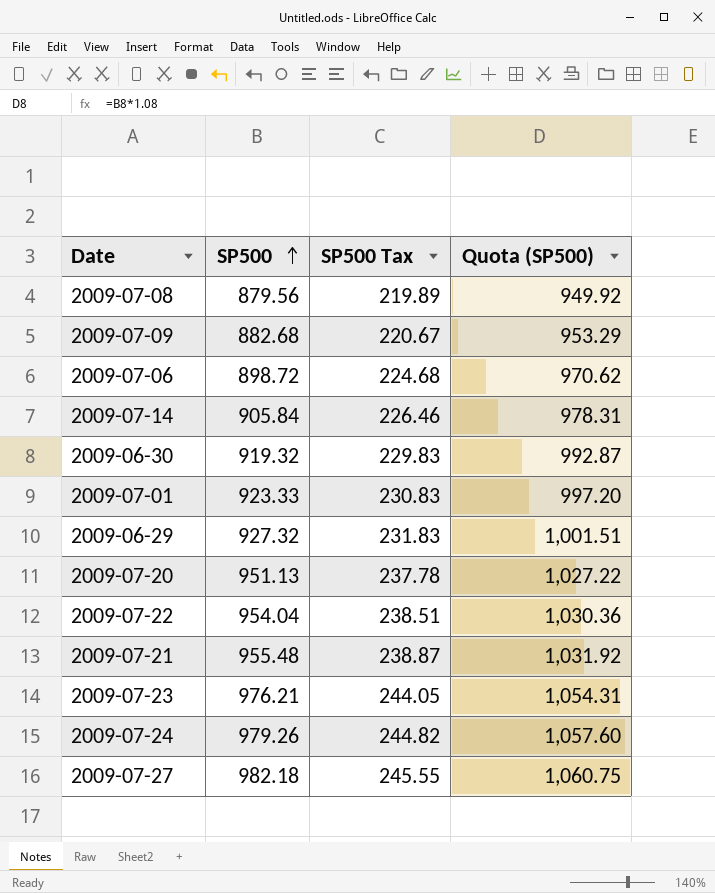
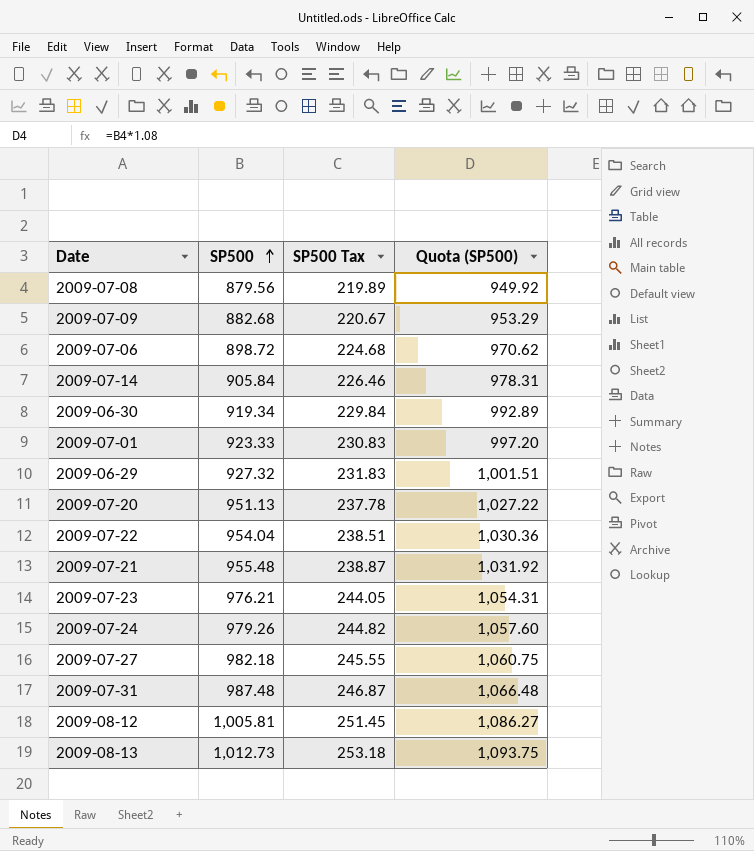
2009-06-30 | SP500: 919.32 -> 919.34
2009-06-30 | SP500 Tax: 229.83 -> 229.84
2009-06-30 | Quota (SP500): 992.87 -> 992.89
row 2009-07-31: none -> 987.48 | 246.87 | 1,066.48
row 2009-08-12: none -> 1,005.81 | 251.45 | 1,086.27
row 2009-08-13: none -> 1,012.73 | 253.18 | 1,093.75

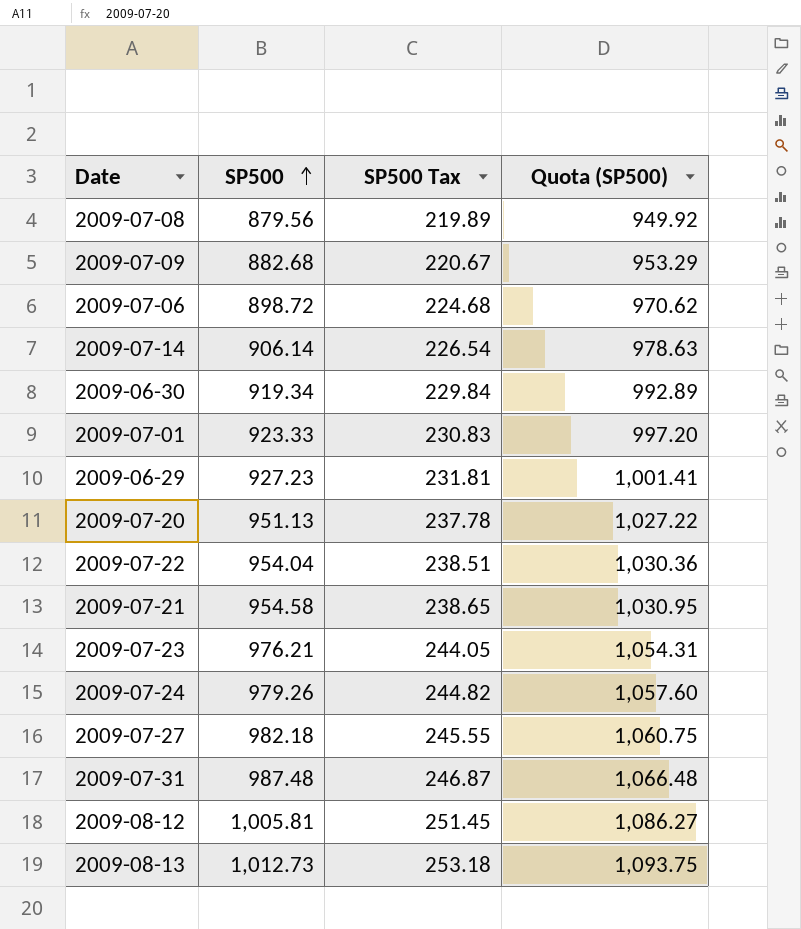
2009-07-14 | SP500: 905.84 -> 906.14
2009-07-14 | SP500 Tax: 226.46 -> 226.54
2009-07-14 | Quota (SP500): 978.31 -> 978.63
2009-06-29 | SP500: 927.32 -> 927.23
2009-06-29 | SP500 Tax: 231.83 -> 231.81
2009-06-29 | Quota (SP500): 1,001.51 -> 1,001.41
2009-07-21 | SP500: 955.48 -> 954.58
2009-07-21 | SP500 Tax: 238.87 -> 238.65
2009-07-21 | Quota (SP500): 1,031.92 -> 1,030.95

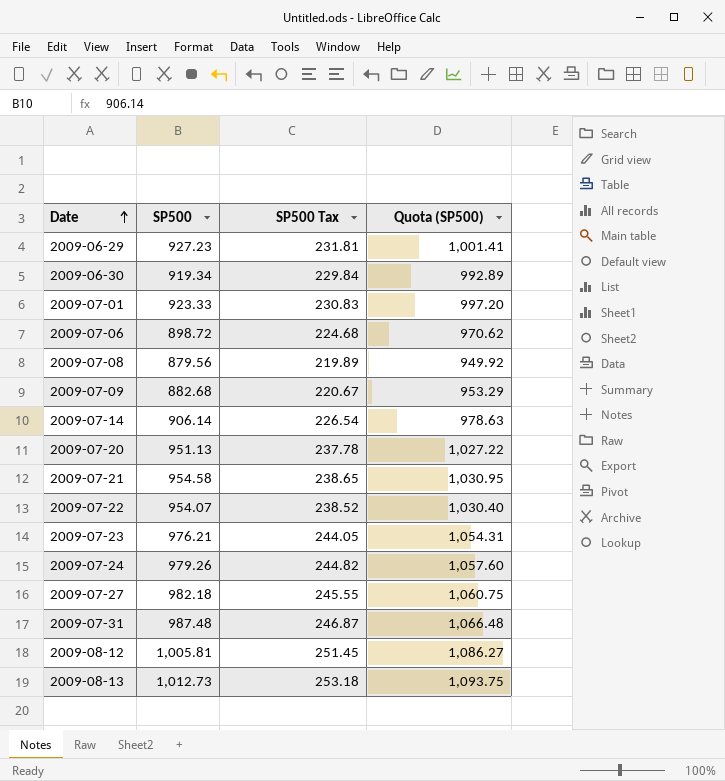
row order: SP500 ascending -> Date ascending
2009-07-22 | SP500: 954.04 -> 954.07
2009-07-22 | SP500 Tax: 238.51 -> 238.52
2009-07-22 | Quota (SP500): 1,030.36 -> 1,030.40

